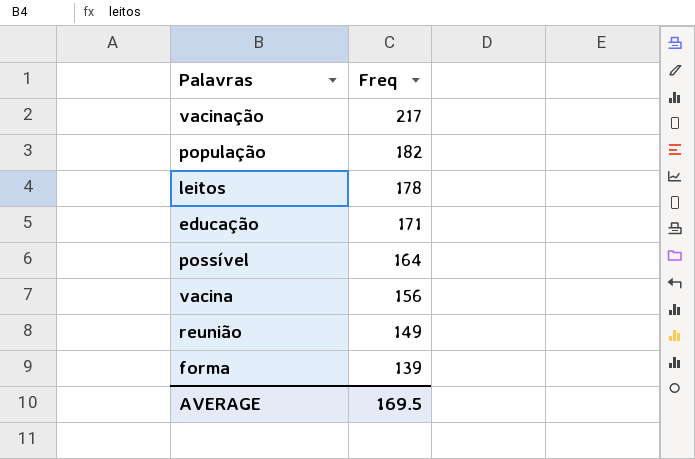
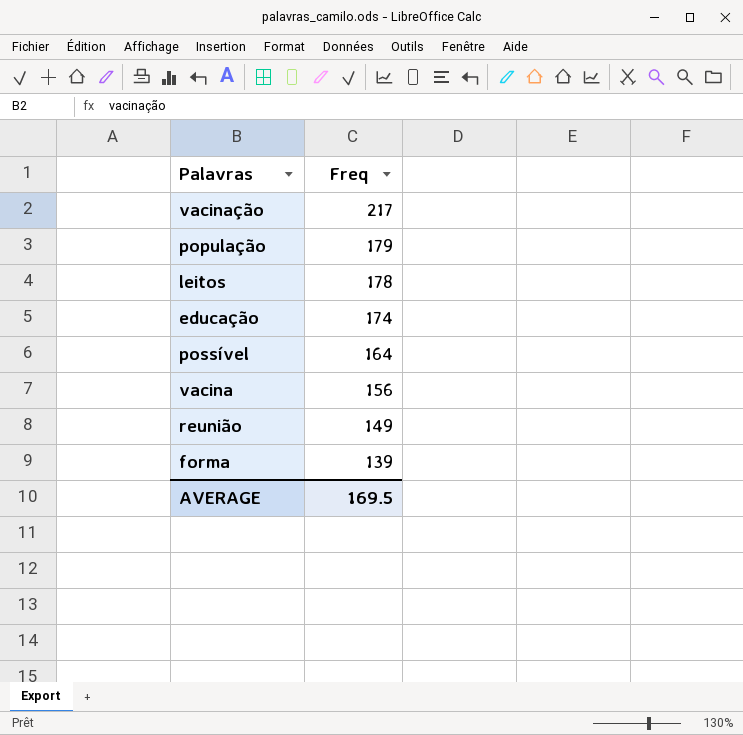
população | Freq: 182 -> 179
educação | Freq: 171 -> 174

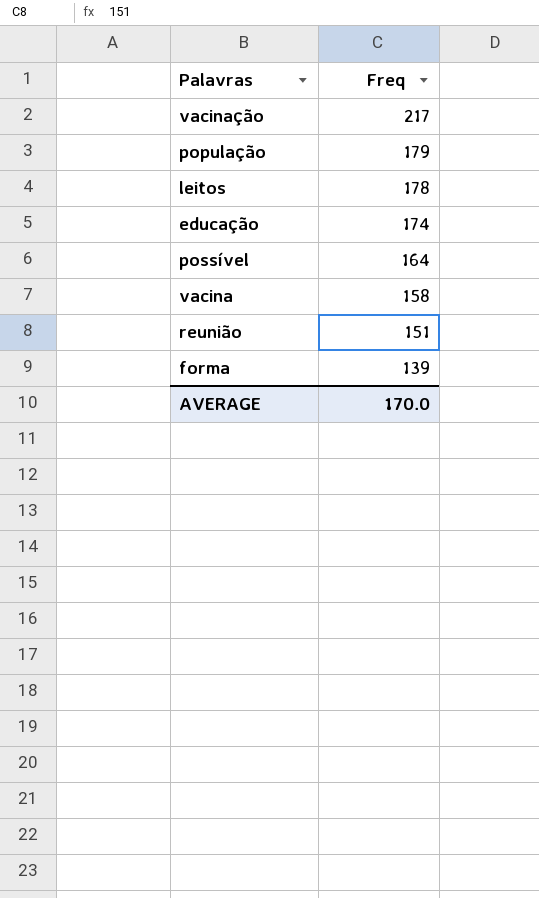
vacina | Freq: 156 -> 158
reunião | Freq: 149 -> 151
AVERAGE | Freq: 169.5 -> 170.0

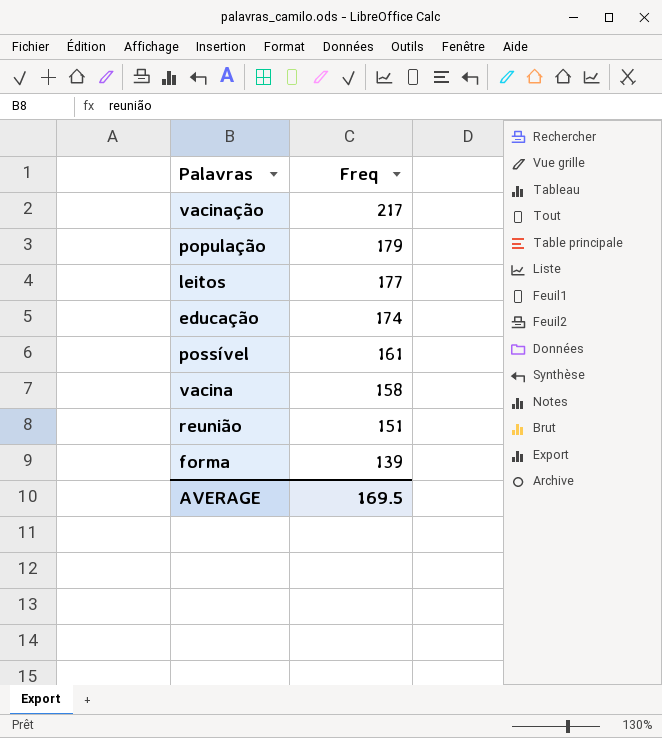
leitos | Freq: 178 -> 177
possível | Freq: 164 -> 161
AVERAGE | Freq: 170.0 -> 169.5

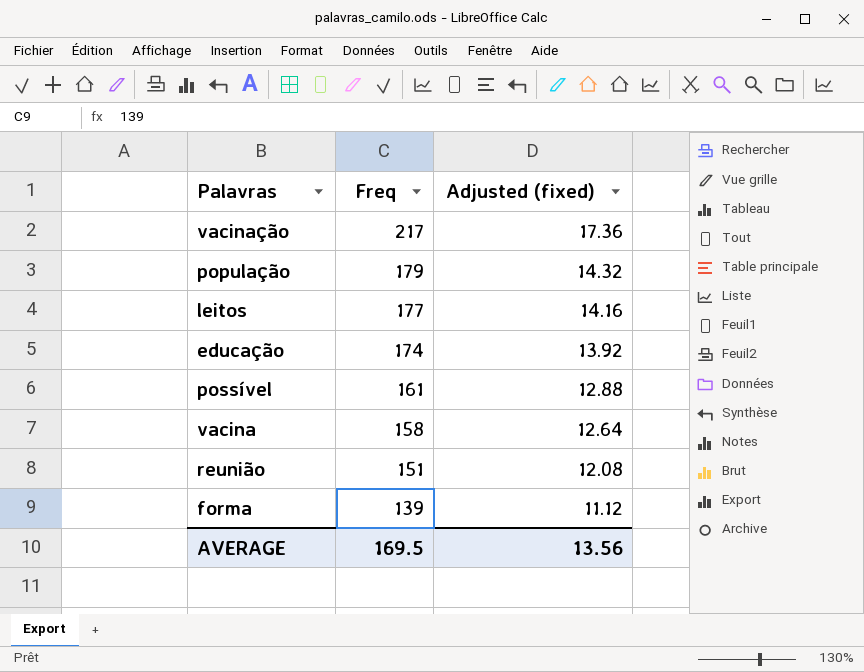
column Adjusted (fixed) | formula: none -> [Freq] * 0.08

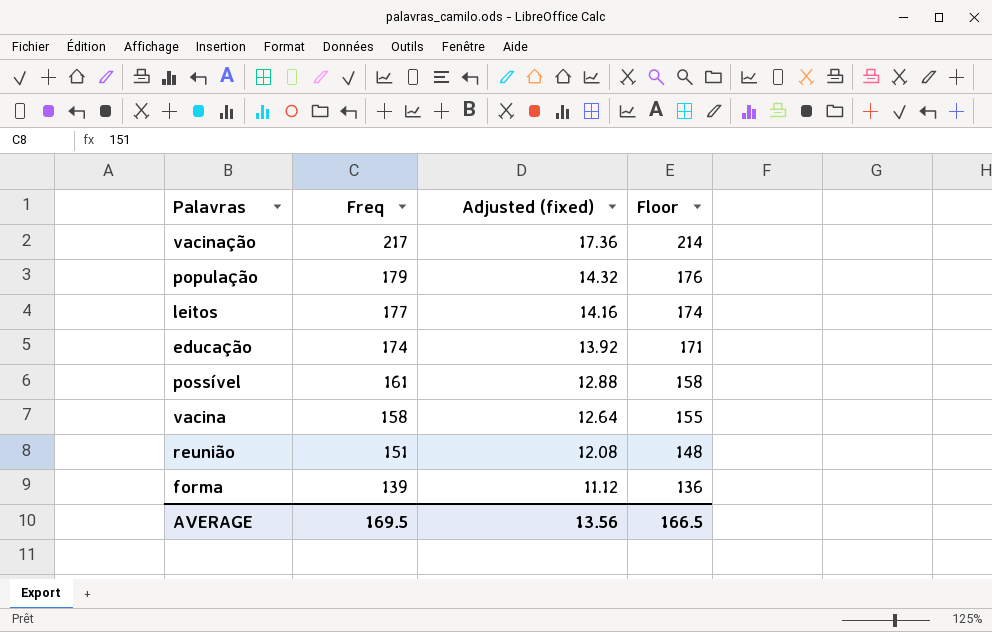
column Floor | formula: none -> [Freq] - 3

